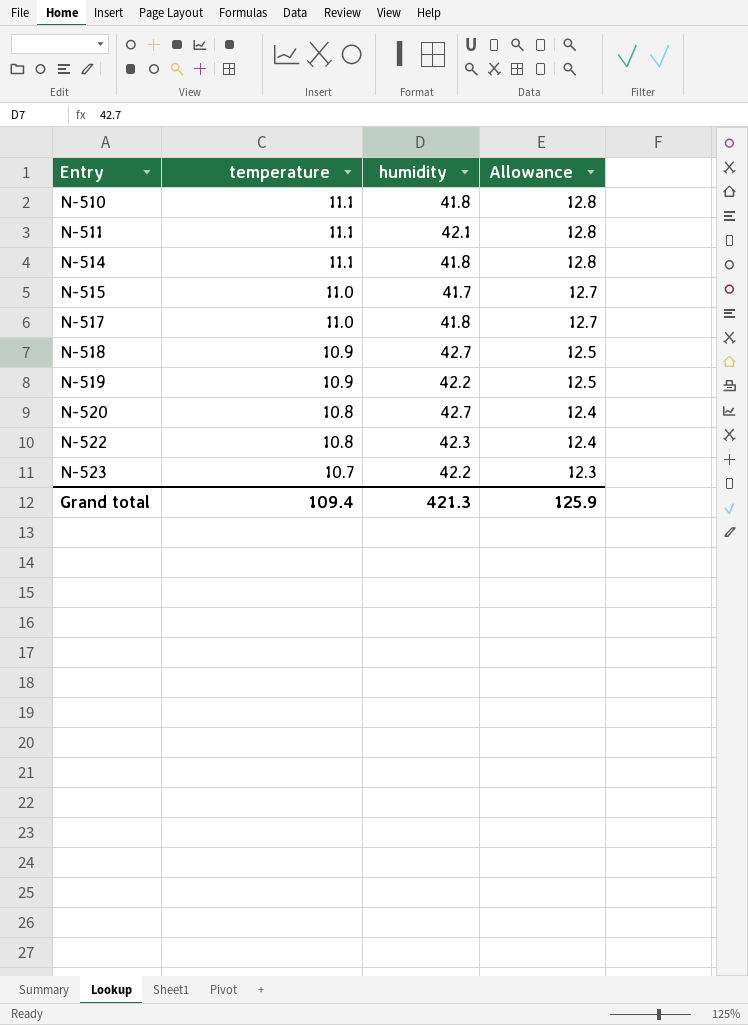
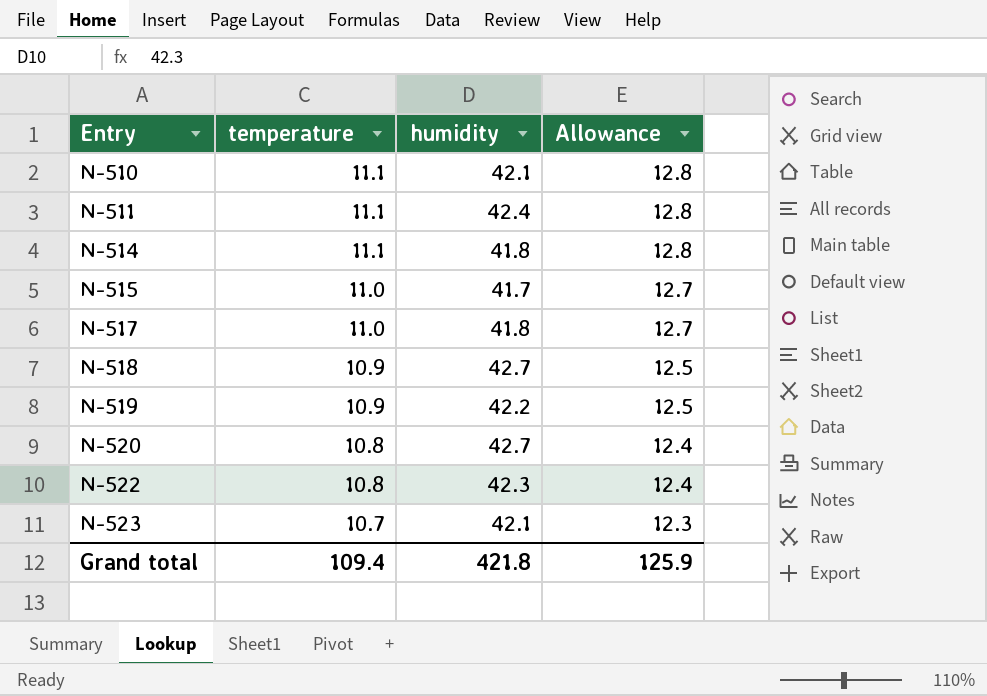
N-510 | humidity: 41.8 -> 42.1
N-511 | humidity: 42.1 -> 42.4
N-523 | humidity: 42.2 -> 42.1
Grand total | humidity: 421.3 -> 421.8

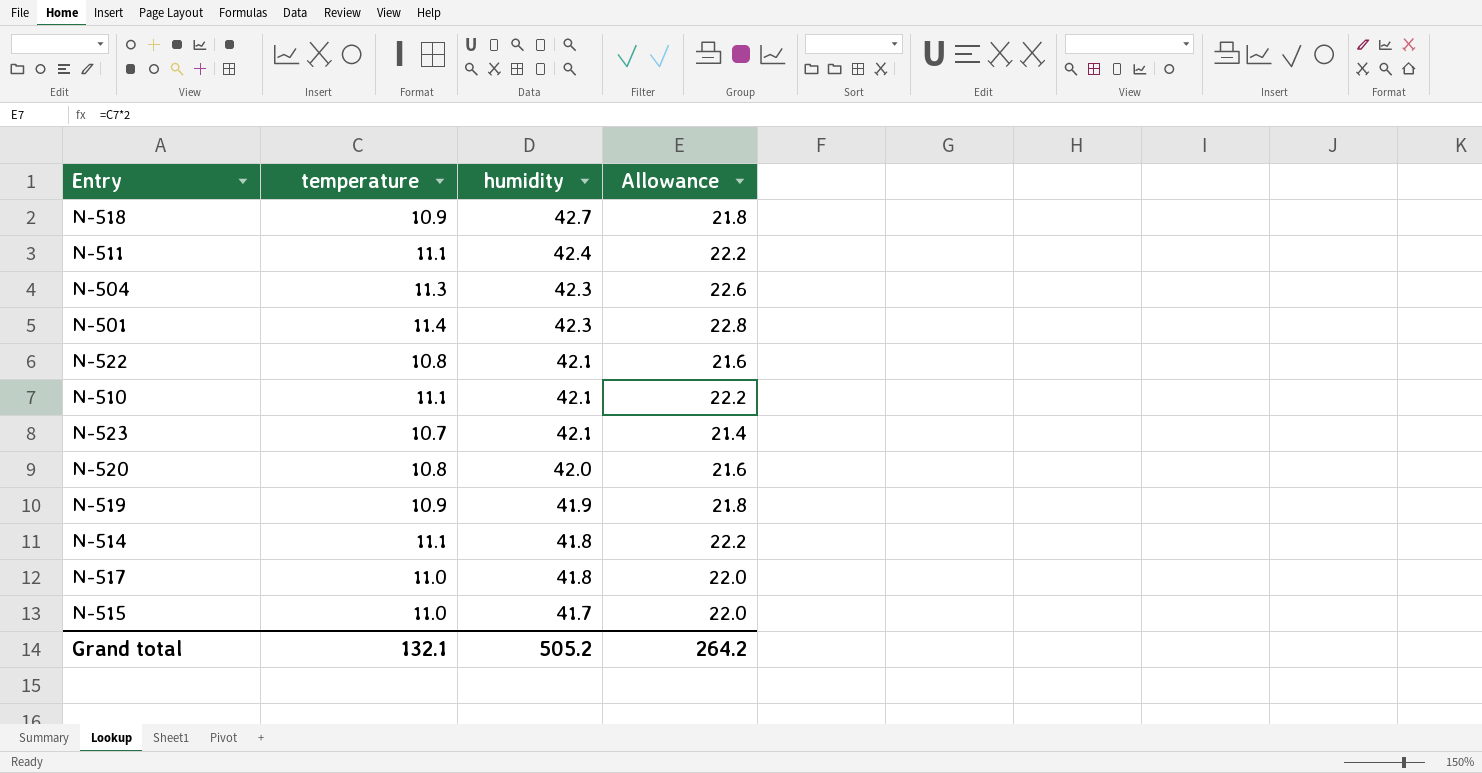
row order: Entry ascending -> humidity descending
column Allowance | formula: [temperature] * 1.15 -> [temperature] * 2
row N-504: none -> 11.3 | 42.3 | 22.6
row N-501: none -> 11.4 | 42.3 | 22.8
N-522 | humidity: 42.3 -> 42.1
N-520 | humidity: 42.7 -> 42.0
N-519 | humidity: 42.2 -> 41.9
Grand total | temperature: 109.4 -> 132.1
Grand total | humidity: 421.8 -> 505.2
Grand total | Allowance: 125.9 -> 264.2

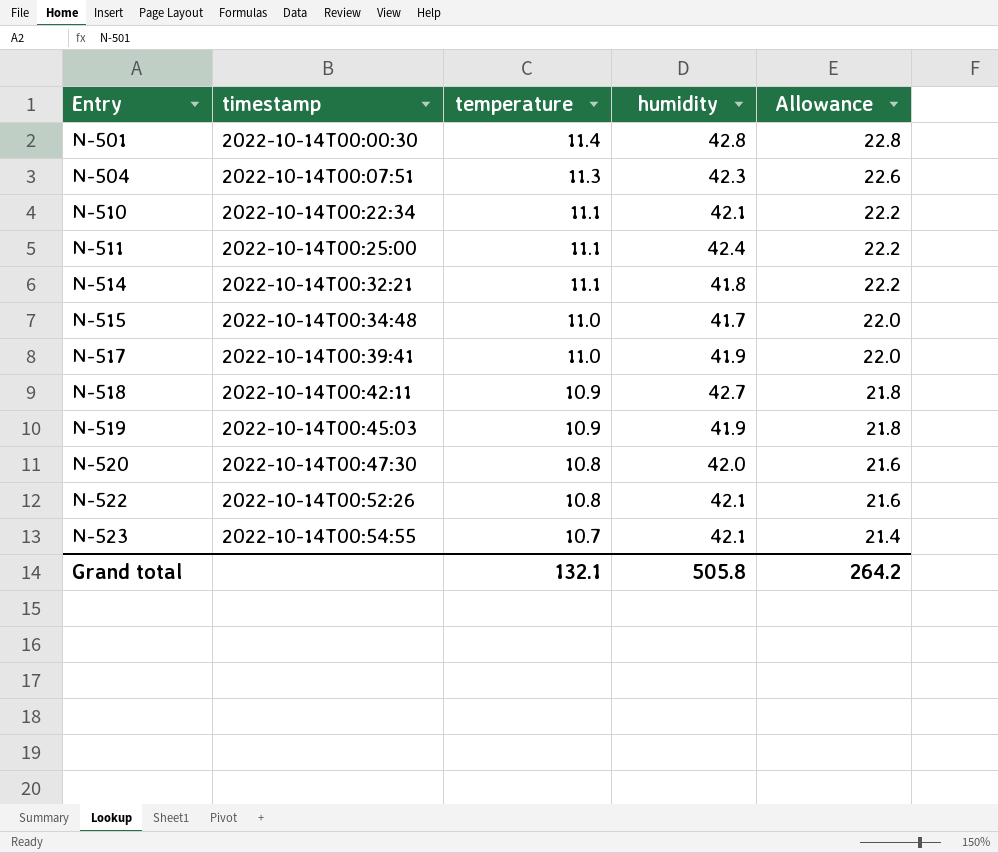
row order: humidity descending -> Entry ascending
column timestamp | position: none -> 2
N-501 | humidity: 42.3 -> 42.8
N-517 | humidity: 41.8 -> 41.9
Grand total | humidity: 505.2 -> 505.8

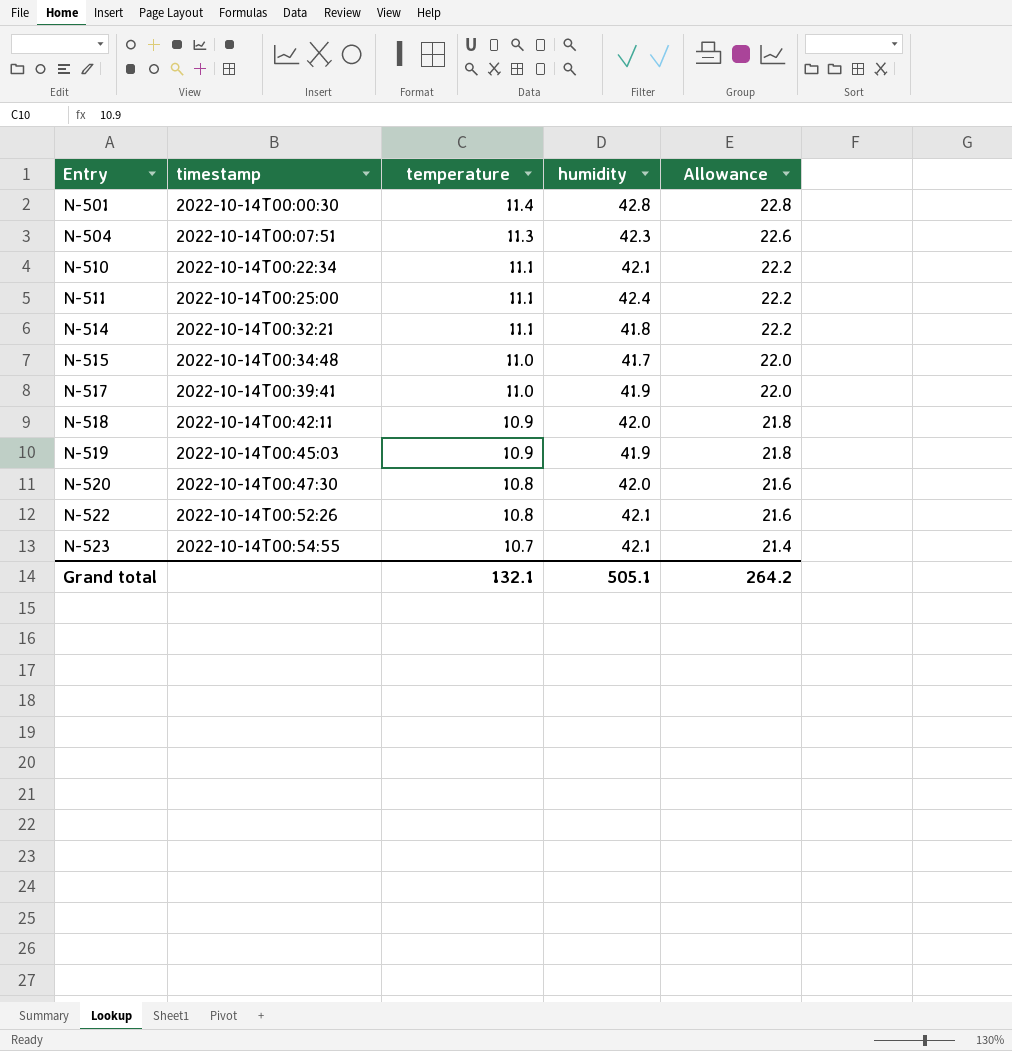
N-518 | humidity: 42.7 -> 42.0
Grand total | humidity: 505.8 -> 505.1

